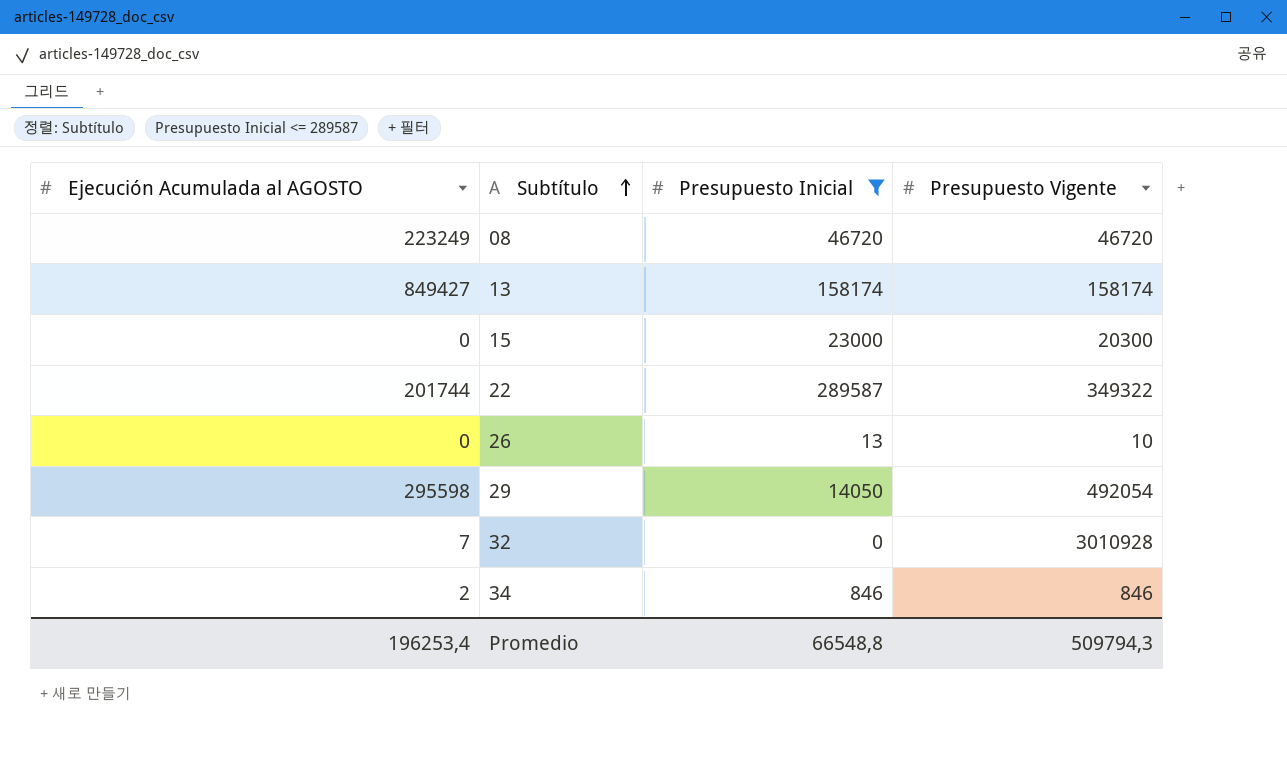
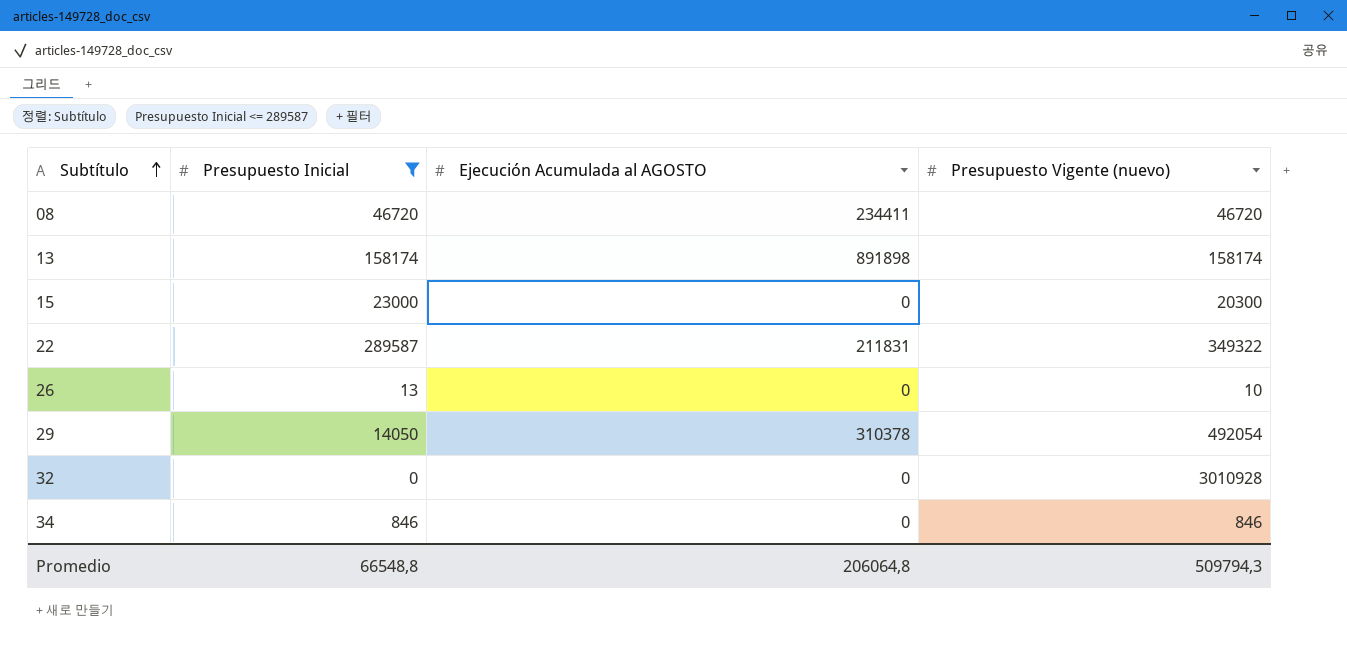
column Ejecución Acumulada al AGOSTO | position: 1 -> 3
column name: Presupuesto Vigente -> Presupuesto Vigente (nuevo)
08 | Ejecución Acumulada al AGOSTO: 223249 -> 234411
13 | Ejecución Acumulada al AGOSTO: 849427 -> 891898
22 | Ejecución Acumulada al AGOSTO: 201744 -> 211831
29 | Ejecución Acumulada al AGOSTO: 295598 -> 310378
32 | Ejecución Acumulada al AGOSTO: 7 -> 0
34 | Ejecución Acumulada al AGOSTO: 2 -> 0
Promedio | Ejecución Acumulada al AGOSTO: 196253,4 -> 206064,8

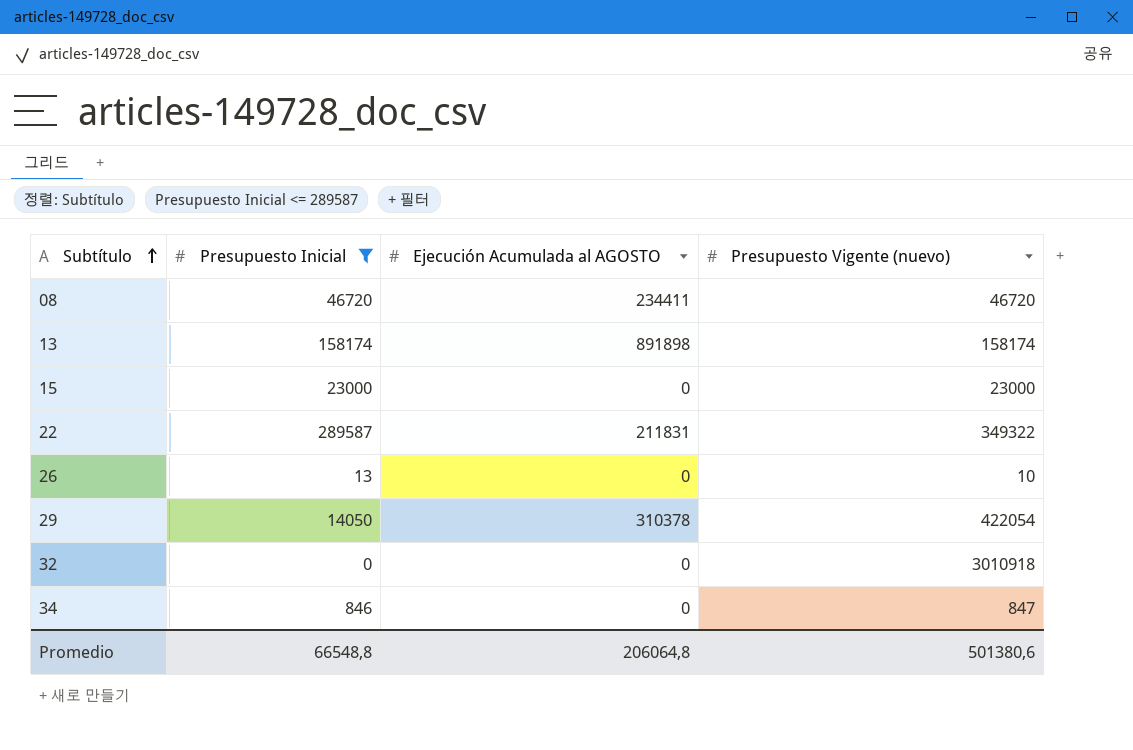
15 | Presupuesto Vigente (nuevo): 20300 -> 23000
29 | Presupuesto Vigente (nuevo): 492054 -> 422054
32 | Presupuesto Vigente (nuevo): 3010928 -> 3010918
34 | Presupuesto Vigente (nuevo): 846 -> 847
Promedio | Presupuesto Vigente (nuevo): 509794,3 -> 501380,6

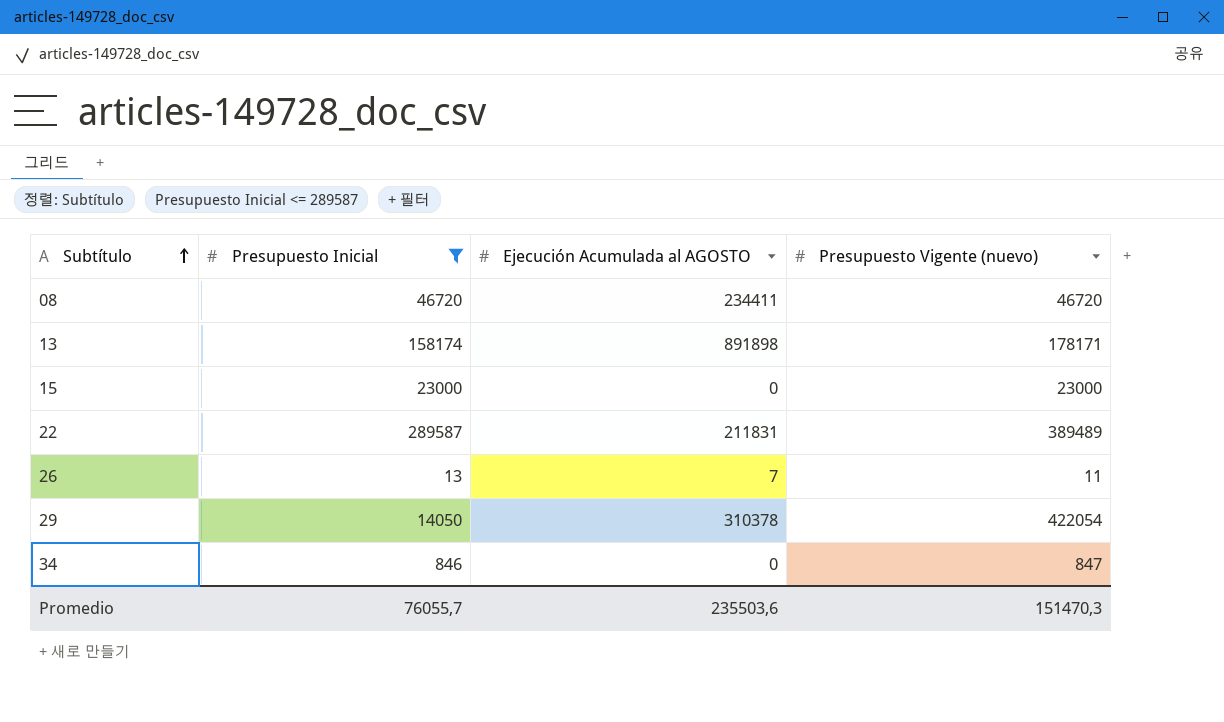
row 32: 0 | 0 | 3010918 -> none
13 | Presupuesto Vigente (nuevo): 158174 -> 178171
22 | Presupuesto Vigente (nuevo): 349322 -> 389489
26 | Ejecución Acumulada al AGOSTO: 0 -> 7
26 | Presupuesto Vigente (nuevo): 10 -> 11
Promedio | Presupuesto Inicial: 66548,8 -> 76055,7
Promedio | Ejecución Acumulada al AGOSTO: 206064,8 -> 235503,6
Promedio | Presupuesto Vigente (nuevo): 501380,6 -> 151470,3

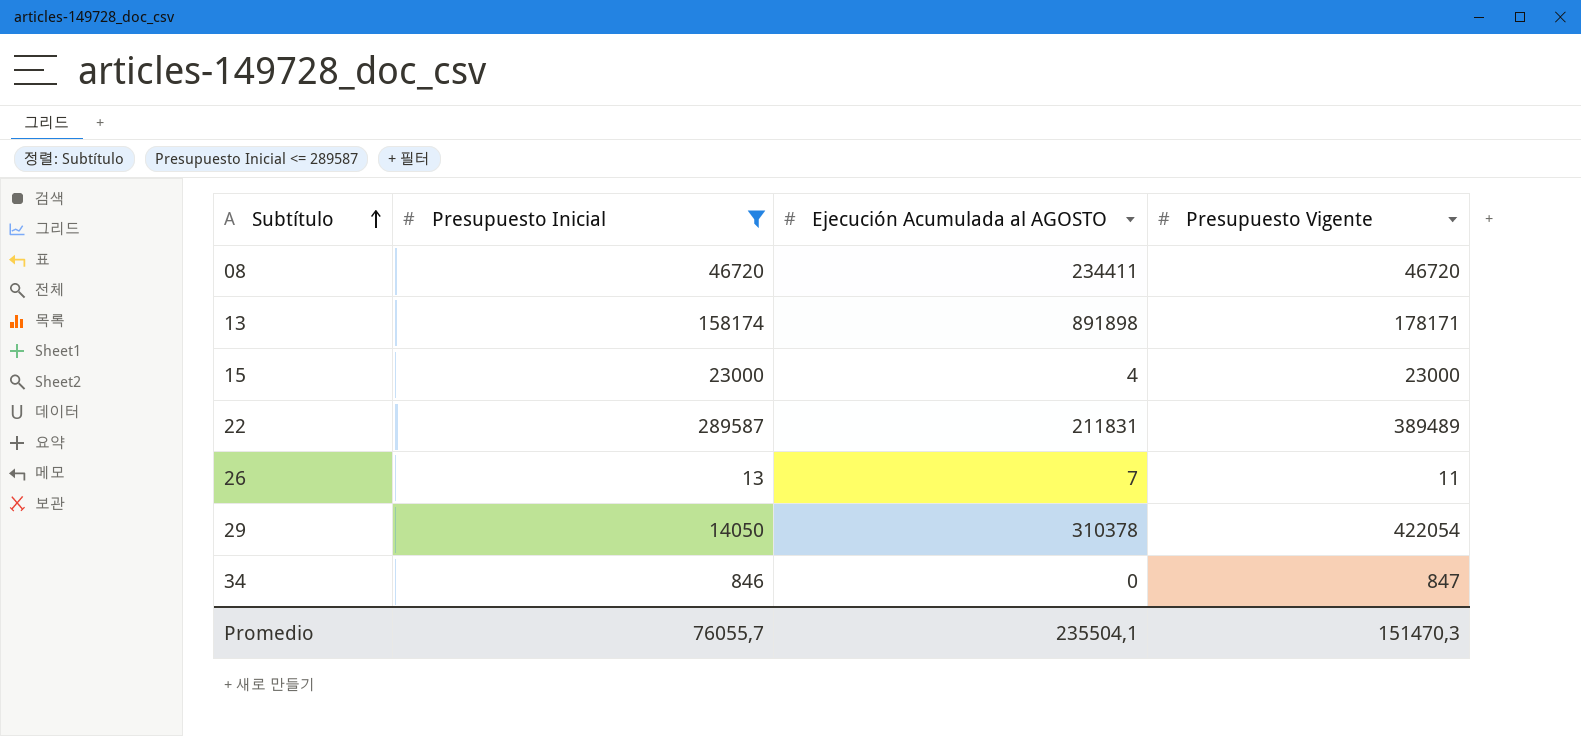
column name: Presupuesto Vigente (nuevo) -> Presupuesto Vigente
15 | Ejecución Acumulada al AGOSTO: 0 -> 4
Promedio | Ejecución Acumulada al AGOSTO: 235503,6 -> 235504,1

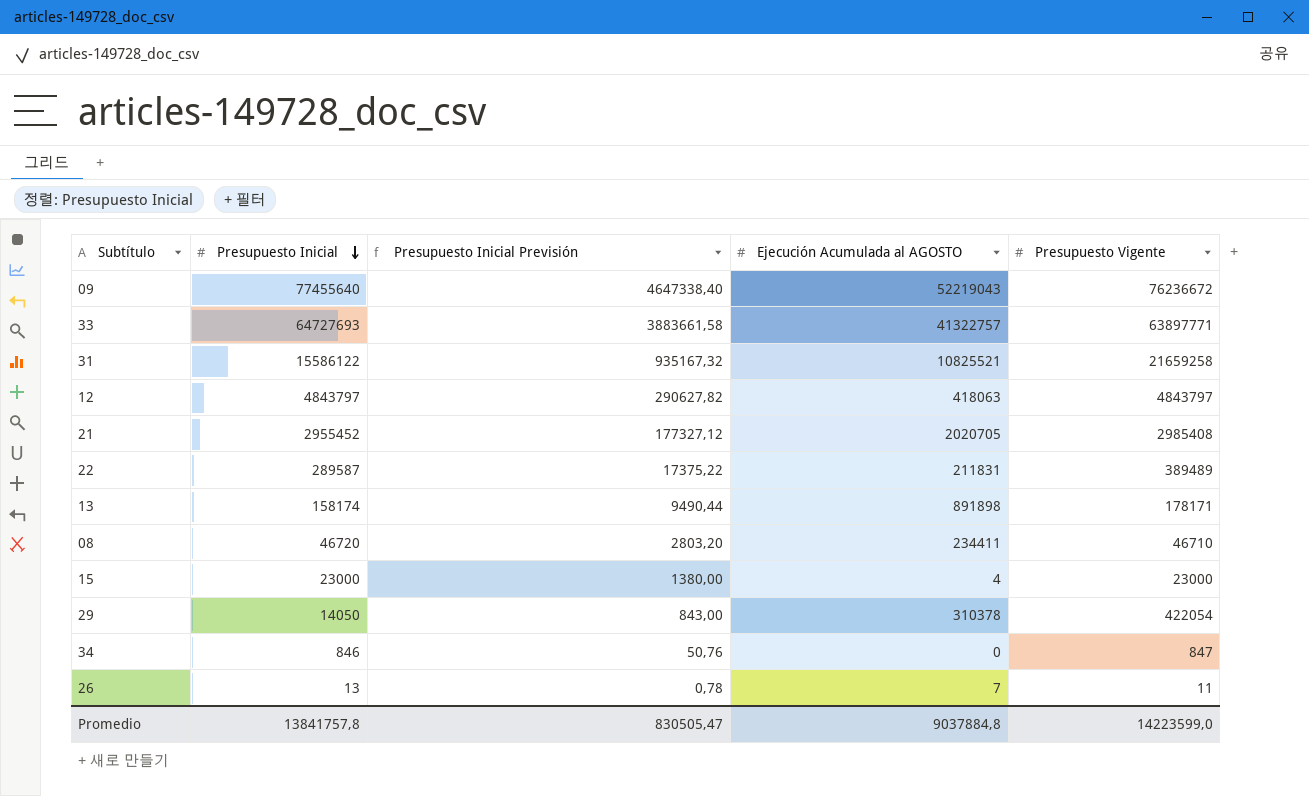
filter: Presupuesto Inicial <= 289587 -> none
row order: Subtítulo ascending -> Presupuesto Inicial descending
column Presupuesto Inicial Previsión | formula: none -> [Presupuesto Inicial] * 0,06
08 | Presupuesto Vigente: 46720 -> 46710
Promedio | Presupuesto Inicial: 76055,7 -> 13841757,8
Promedio | Ejecución Acumulada al AGOSTO: 235504,1 -> 9037884,8
Promedio | Presupuesto Vigente: 151470,3 -> 14223599,0

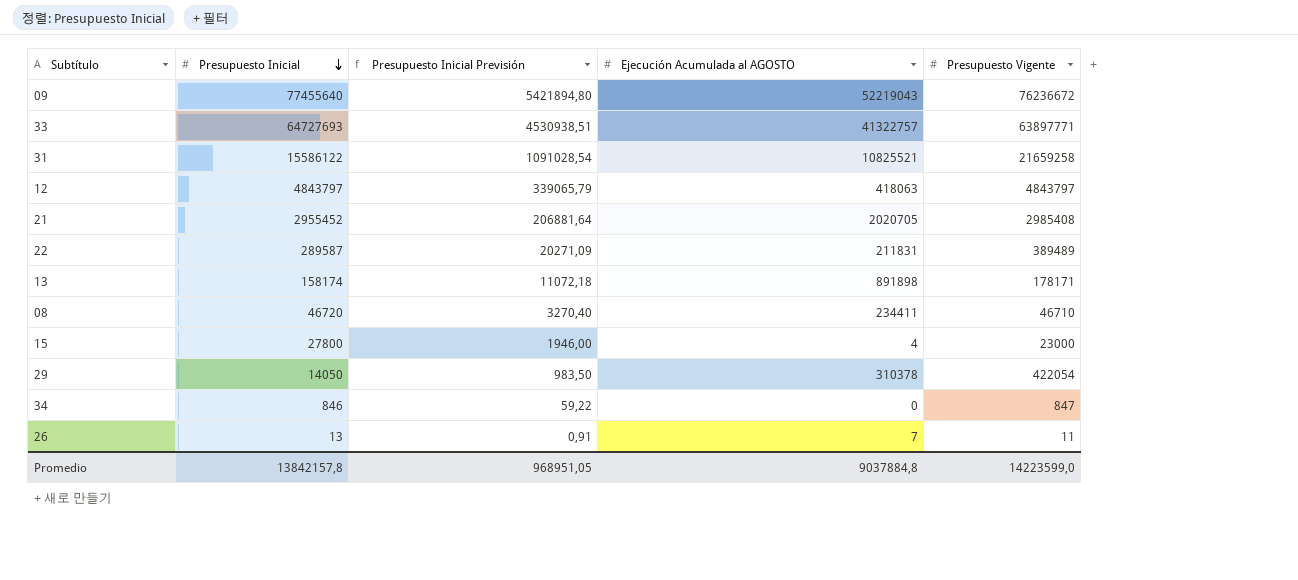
column Presupuesto Inicial Previsión | formula: [Presupuesto Inicial] * 0,06 -> [Presupuesto Inicial] * 0,07
15 | Presupuesto Inicial: 23000 -> 27800
Promedio | Presupuesto Inicial: 13841757,8 -> 13842157,8
Promedio | Presupuesto Inicial Previsión: 830505,47 -> 968951,05

